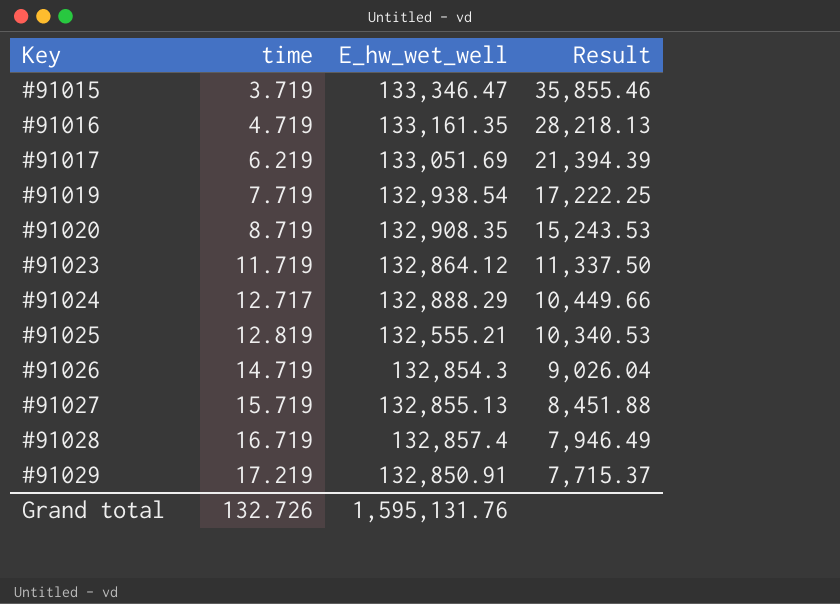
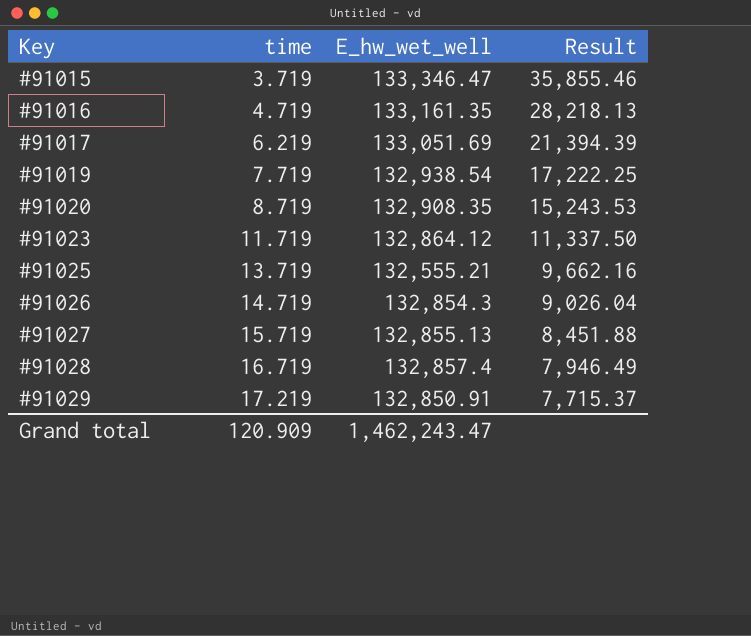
row #91024: 12.717 | 132,888.29 | 10,449.66 -> none
#91025 | time: 12.819 -> 13.719
#91025 | Result: 10,340.53 -> 9,662.16
Grand total | time: 132.726 -> 120.909
Grand total | E_hw_wet_well: 1,595,131.76 -> 1,462,243.47

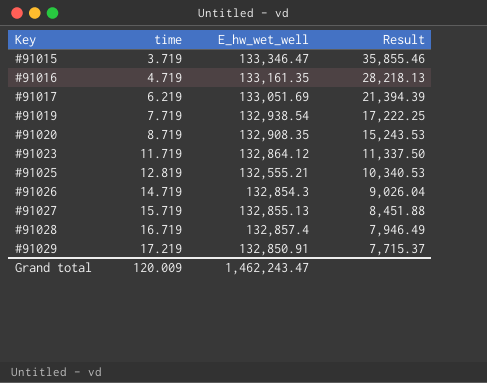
#91025 | time: 13.719 -> 12.819
#91025 | Result: 9,662.16 -> 10,340.53
Grand total | time: 120.909 -> 120.009

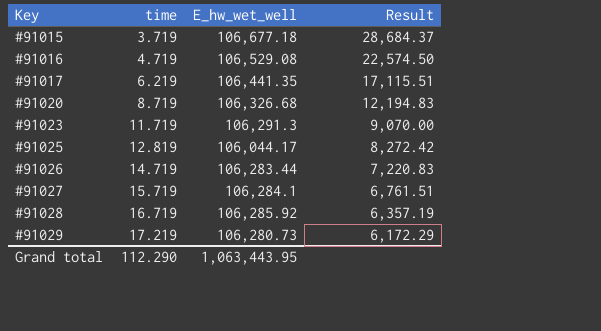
row #91019: 7.719 | 132,938.54 | 17,222.25 -> none
#91015 | E_hw_wet_well: 133,346.47 -> 106,677.18
#91015 | Result: 35,855.46 -> 28,684.37
#91016 | E_hw_wet_well: 133,161.35 -> 106,529.08
#91016 | Result: 28,218.13 -> 22,574.50
#91017 | E_hw_wet_well: 133,051.69 -> 106,441.35
#91017 | Result: 21,394.39 -> 17,115.51
#91020 | E_hw_wet_well: 132,908.35 -> 106,326.68
#91020 | Result: 15,243.53 -> 12,194.83
#91023 | E_hw_wet_well: 132,864.12 -> 106,291.3
#91023 | Result: 11,337.50 -> 9,070.00
#91025 | E_hw_wet_well: 132,555.21 -> 106,044.17
#91025 | Result: 10,340.53 -> 8,272.42
#91026 | E_hw_wet_well: 132,854.3 -> 106,283.44
#91026 | Result: 9,026.04 -> 7,220.83
#91027 | E_hw_wet_well: 132,855.13 -> 106,284.1
#91027 | Result: 8,451.88 -> 6,761.51
#91028 | E_hw_wet_well: 132,857.4 -> 106,285.92
#91028 | Result: 7,946.49 -> 6,357.19
#91029 | E_hw_wet_well: 132,850.91 -> 106,280.73
#91029 | Result: 7,715.37 -> 6,172.29
Grand total | time: 120.009 -> 112.290
Grand total | E_hw_wet_well: 1,462,243.47 -> 1,063,443.95

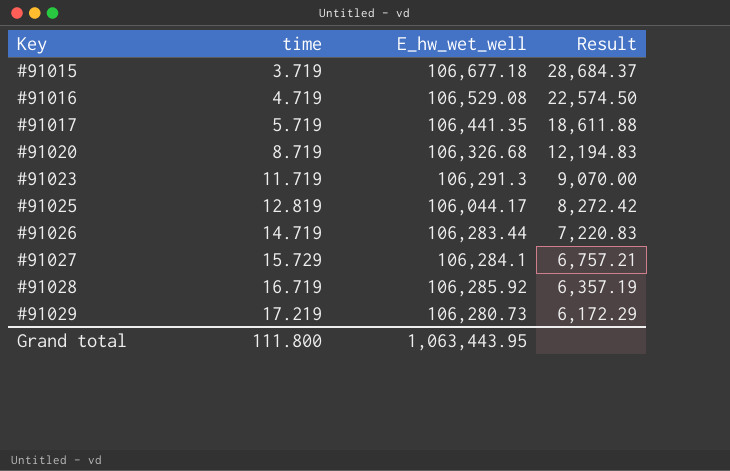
#91017 | time: 6.219 -> 5.719
#91017 | Result: 17,115.51 -> 18,611.88
#91027 | time: 15.719 -> 15.729
#91027 | Result: 6,761.51 -> 6,757.21
Grand total | time: 112.290 -> 111.800

